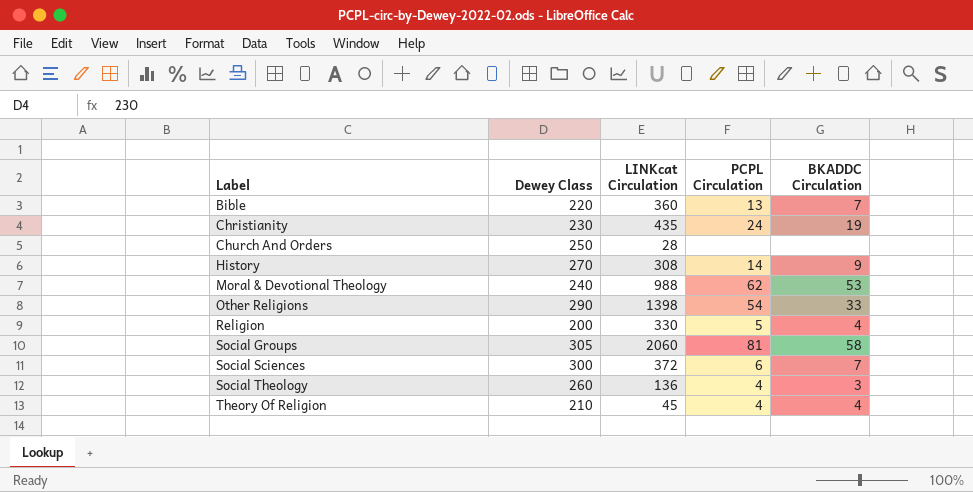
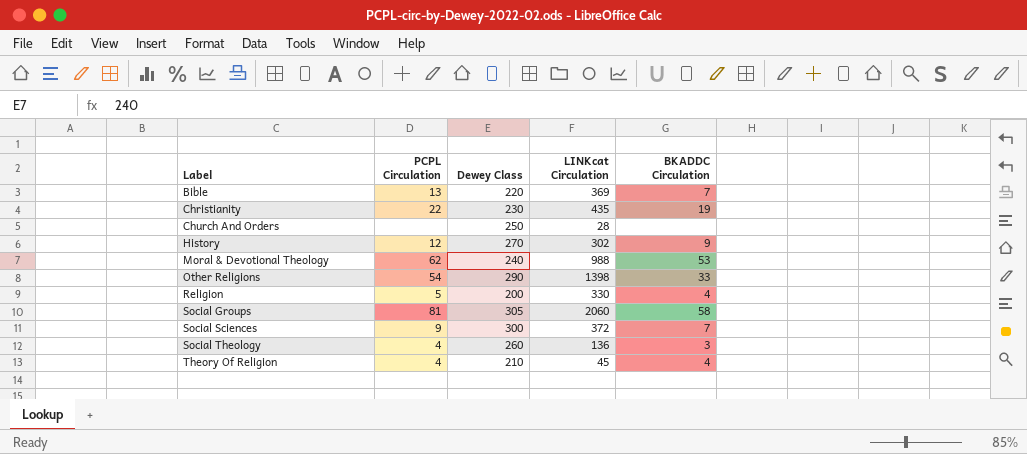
column PCPL Circulation | position: 4 -> 2
Bible | LINKcat Circulation: 360 -> 369
Christianity | PCPL Circulation: 24 -> 22
History | PCPL Circulation: 14 -> 12
History | LINKcat Circulation: 308 -> 302
Social Sciences | PCPL Circulation: 6 -> 9

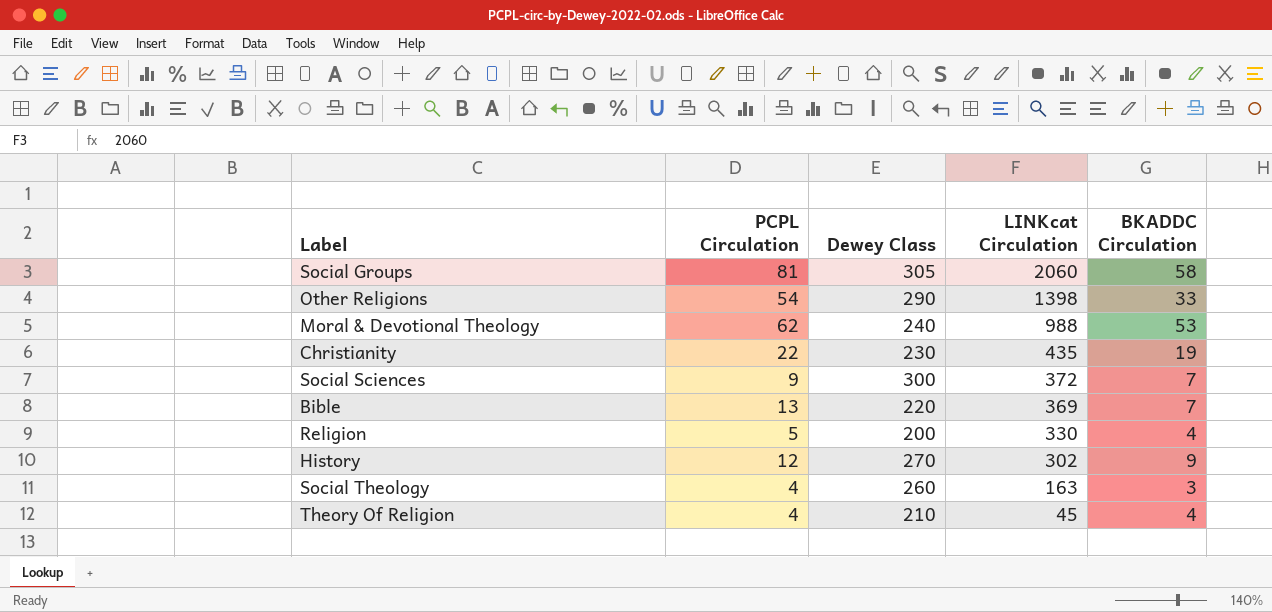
row order: Label ascending -> LINKcat Circulation descending
row Church And Orders: none | 250 | 28 | none -> none
Social Theology | LINKcat Circulation: 136 -> 163

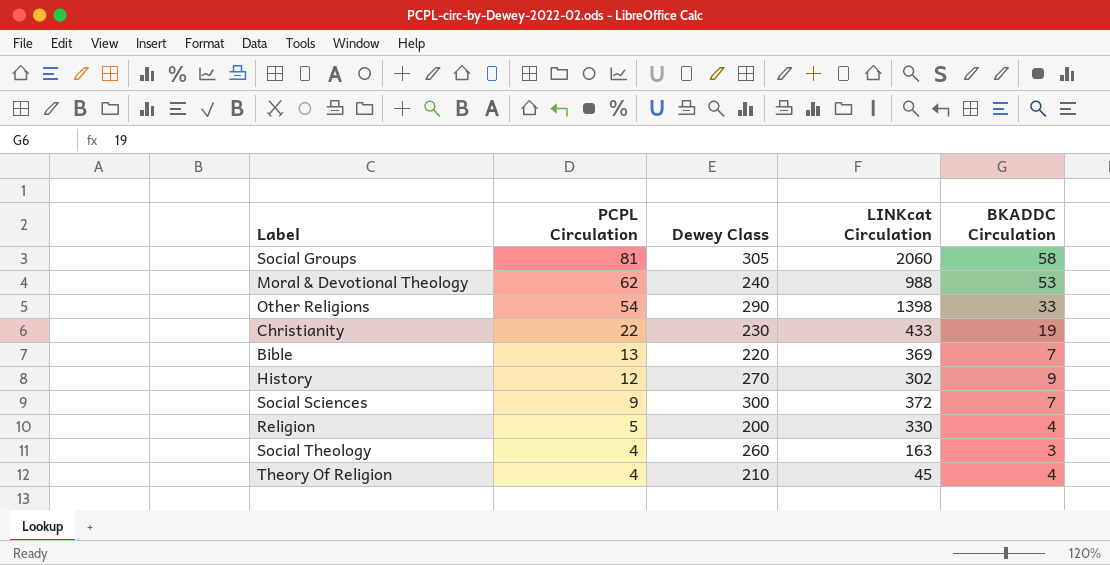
row order: LINKcat Circulation descending -> PCPL Circulation descending
Christianity | LINKcat Circulation: 435 -> 433

